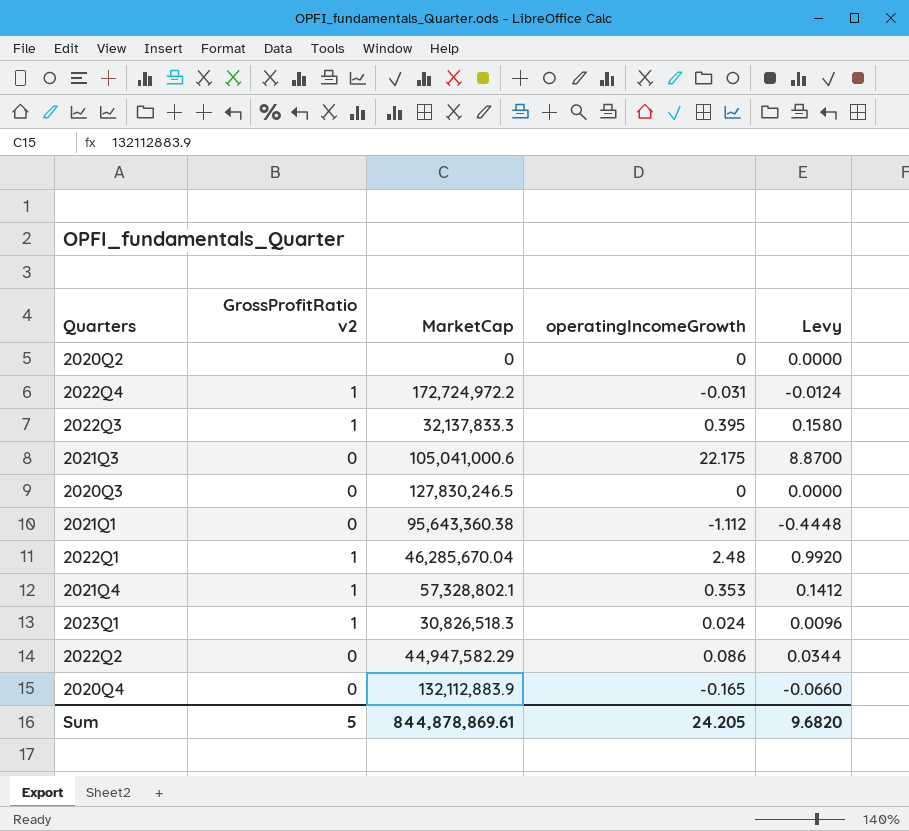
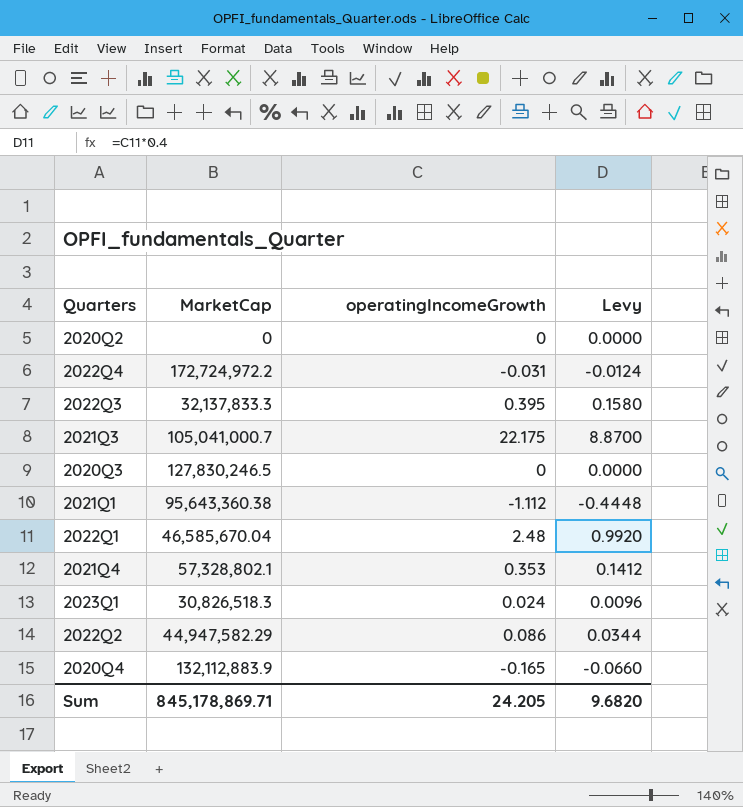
column GrossProfitRatio v2 | position: 2 -> none
2021Q3 | MarketCap: 105,041,000.6 -> 105,041,000.7
2022Q1 | MarketCap: 46,285,670.04 -> 46,585,670.04
Sum | MarketCap: 844,878,869.61 -> 845,178,869.71

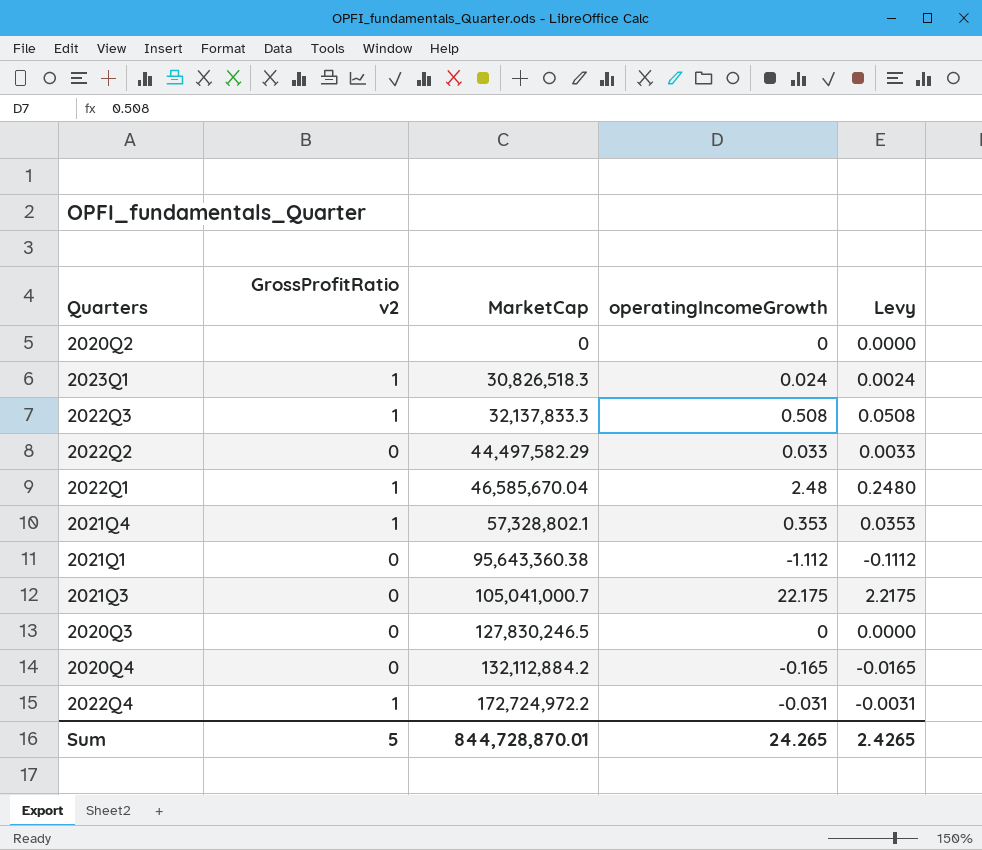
row order: none -> MarketCap ascending
column GrossProfitRatio v2 | position: none -> 2
column Levy | formula: [operatingIncomeGrowth] * 0.4 -> [operatingIncomeGrowth] * 0.1
2022Q3 | operatingIncomeGrowth: 0.395 -> 0.508
2022Q2 | MarketCap: 44,947,582.29 -> 44,497,582.29
2022Q2 | operatingIncomeGrowth: 0.086 -> 0.033
2020Q4 | MarketCap: 132,112,883.9 -> 132,112,884.2
Sum | MarketCap: 845,178,869.71 -> 844,728,870.01
Sum | operatingIncomeGrowth: 24.205 -> 24.265
Sum | Levy: 9.6820 -> 2.4265

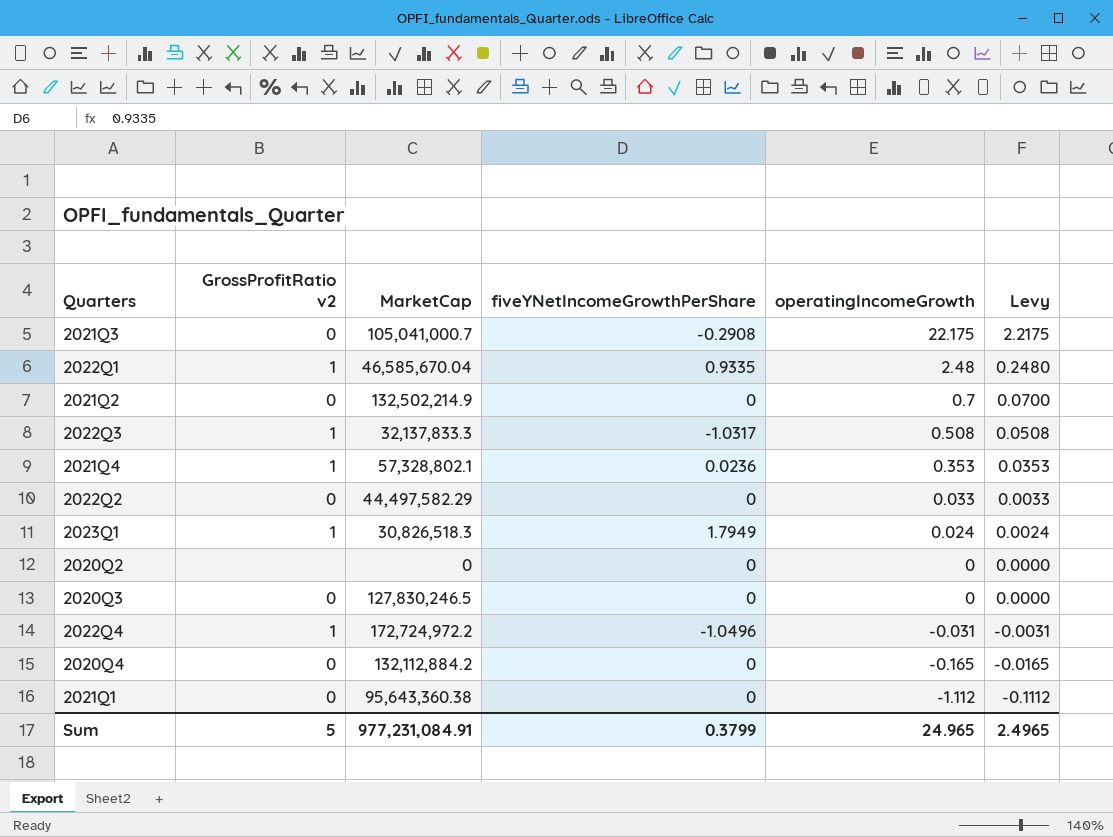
row order: MarketCap ascending -> operatingIncomeGrowth descending
column fiveYNetIncomeGrowthPerShare | position: none -> 4
row 2021Q2: none -> 0 | 132,502,214.9 | 0 | 0.7 | 0.0700
Sum | MarketCap: 844,728,870.01 -> 977,231,084.91
Sum | operatingIncomeGrowth: 24.265 -> 24.965
Sum | Levy: 2.4265 -> 2.4965

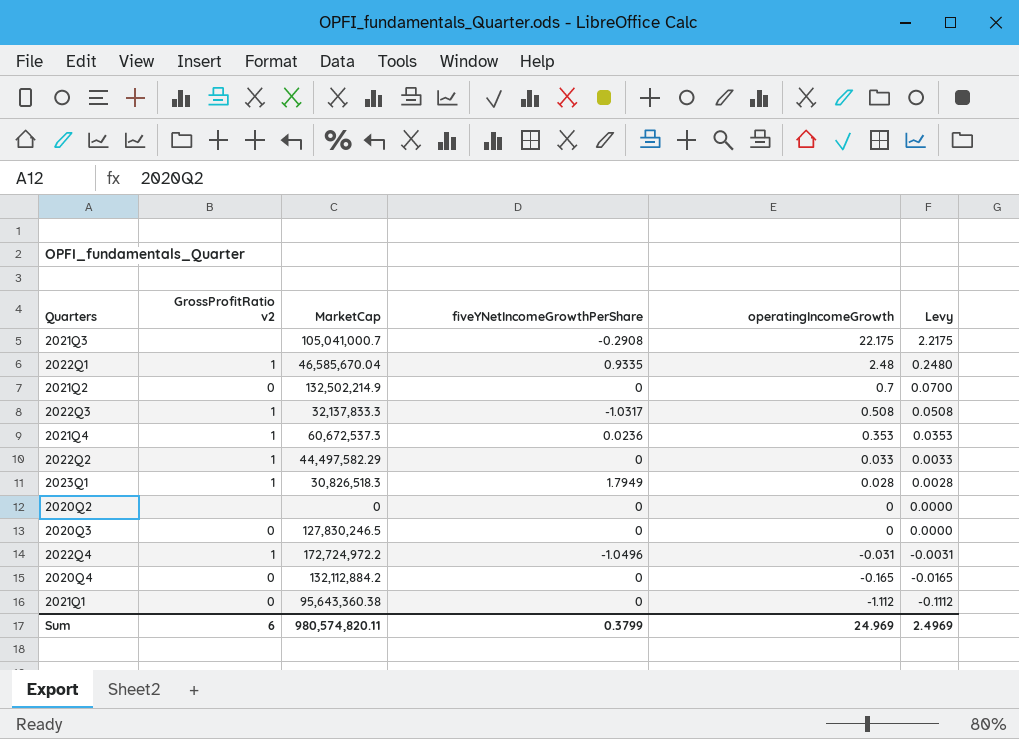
2021Q3 | GrossProfitRatio v2: 0 -> none
2021Q4 | MarketCap: 57,328,802.1 -> 60,672,537.3
2022Q2 | GrossProfitRatio v2: 0 -> 1
2023Q1 | operatingIncomeGrowth: 0.024 -> 0.028
2023Q1 | Levy: 0.0024 -> 0.0028
Sum | GrossProfitRatio v2: 5 -> 6
Sum | MarketCap: 977,231,084.91 -> 980,574,820.11
Sum | operatingIncomeGrowth: 24.965 -> 24.969
Sum | Levy: 2.4965 -> 2.4969

